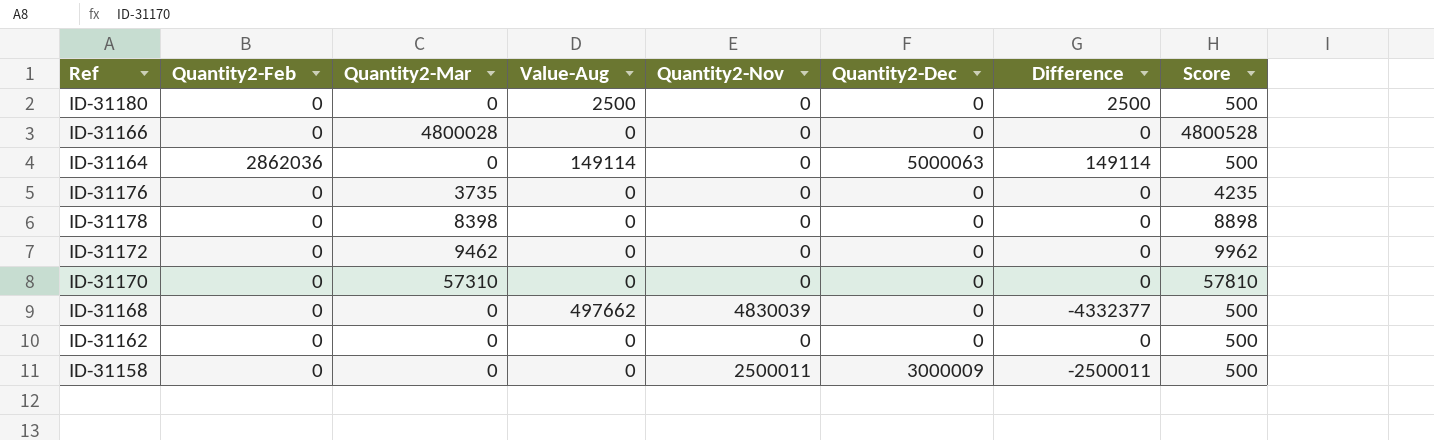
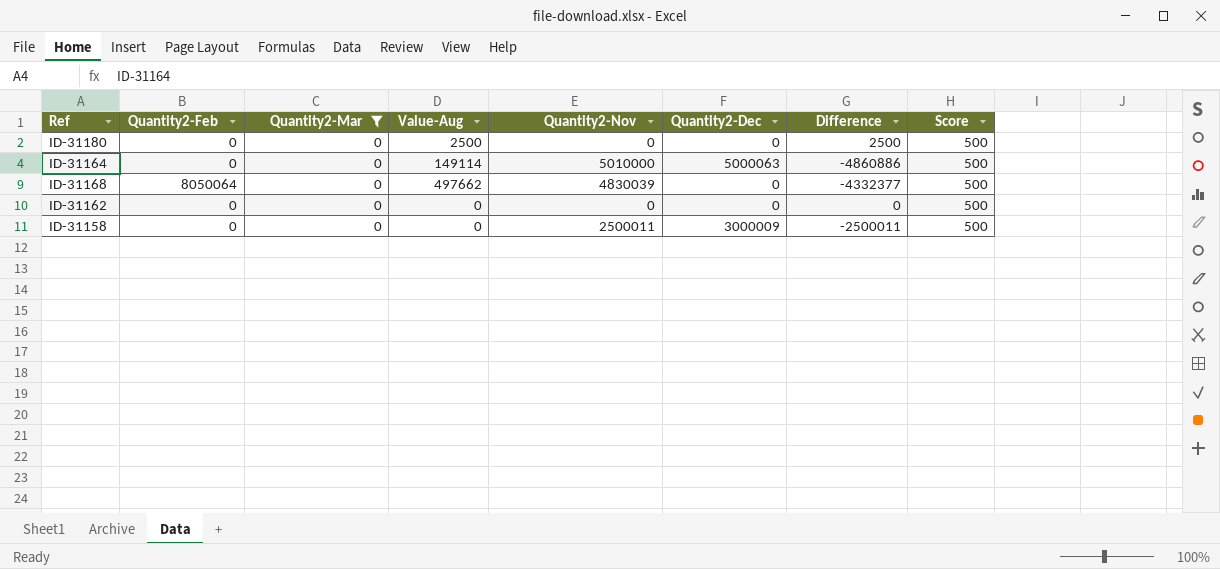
filter: none -> Quantity2-Mar = 0
ID-31164 | Quantity2-Feb: 2862036 -> 0
ID-31164 | Quantity2-Nov: 0 -> 5010000
ID-31164 | Difference: 149114 -> -4860886
ID-31168 | Quantity2-Feb: 0 -> 8050064

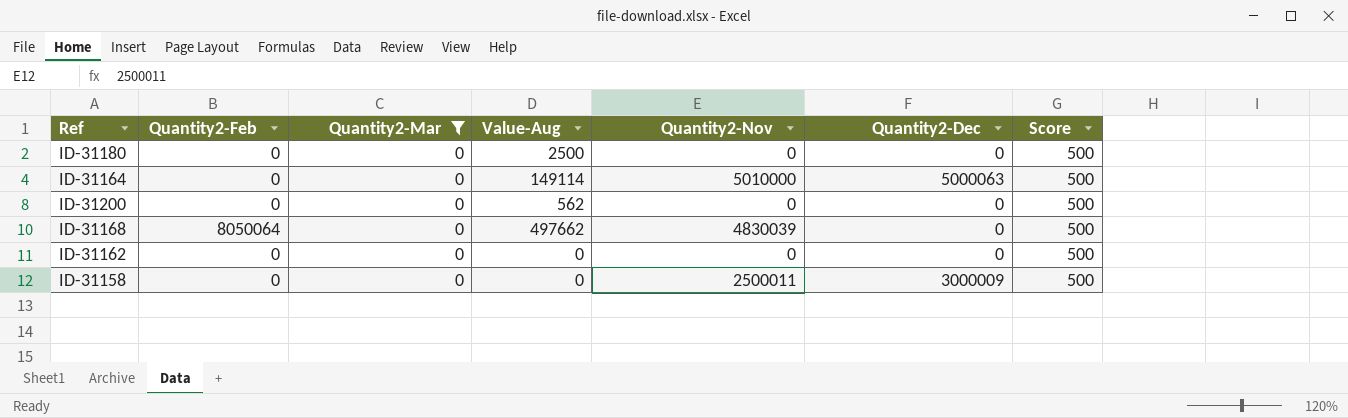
column Difference | formula: [Value-Aug] - [Quantity2-Nov] -> none
row ID-31200: none -> 0 | 0 | 562 | 0 | 0 | 500

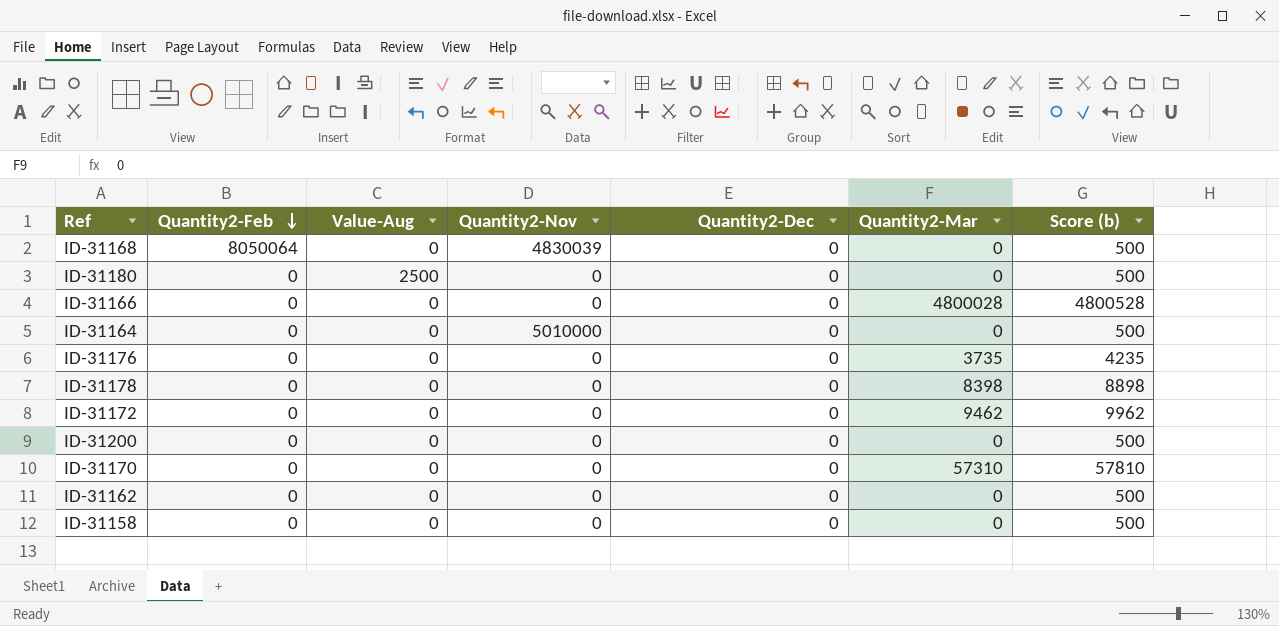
filter: Quantity2-Mar = 0 -> none
row order: none -> Quantity2-Feb descending
column Quantity2-Mar | position: 3 -> 6
column name: Score -> Score (b)
ID-31168 | Value-Aug: 497662 -> 0
ID-31164 | Value-Aug: 149114 -> 0
ID-31164 | Quantity2-Dec: 5000063 -> 0
ID-31200 | Value-Aug: 562 -> 0
ID-31158 | Quantity2-Nov: 2500011 -> 0
ID-31158 | Quantity2-Dec: 3000009 -> 0

